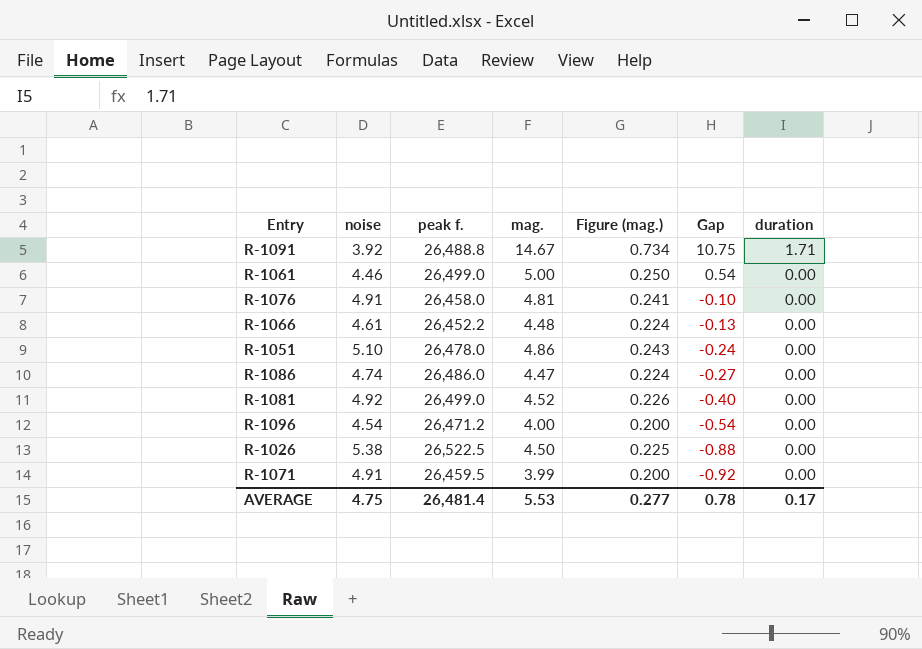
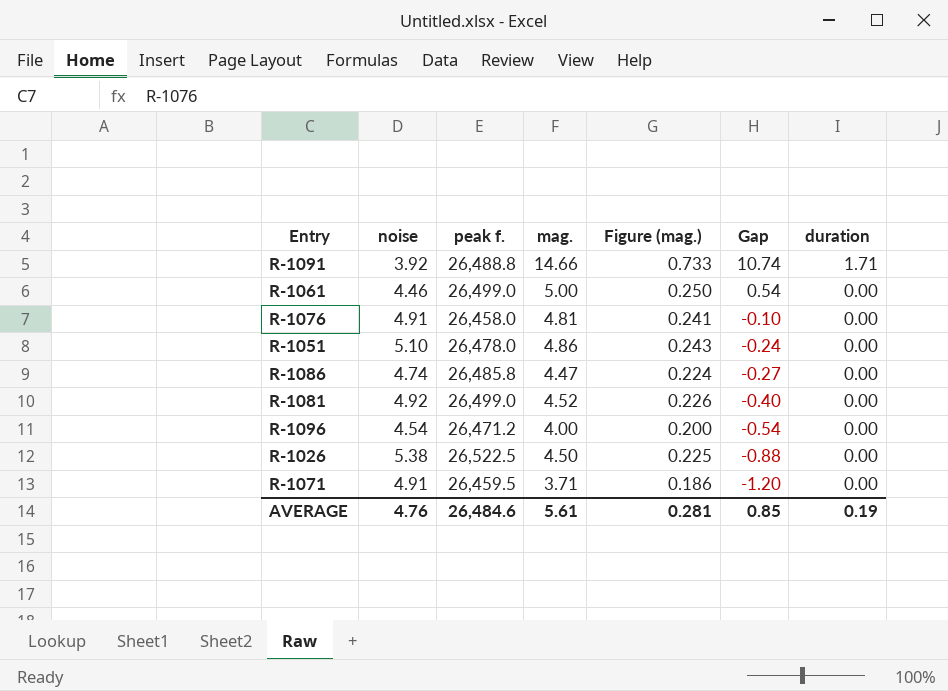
row R-1066: 4.61 | 26,452.2 | 4.48 | 0.224 | -0.13 | 0.00 -> none
R-1091 | mag.: 14.67 -> 14.66
R-1091 | Figure (mag.): 0.734 -> 0.733
R-1091 | Gap: 10.75 -> 10.74
R-1086 | peak f.: 26,486.0 -> 26,485.8
R-1071 | mag.: 3.99 -> 3.71
R-1071 | Figure (mag.): 0.200 -> 0.186
R-1071 | Gap: -0.92 -> -1.20
AVERAGE | noise: 4.75 -> 4.76
AVERAGE | peak f.: 26,481.4 -> 26,484.6
AVERAGE | mag.: 5.53 -> 5.61
AVERAGE | Figure (mag.): 0.277 -> 0.281
AVERAGE | Gap: 0.78 -> 0.85
AVERAGE | duration: 0.17 -> 0.19

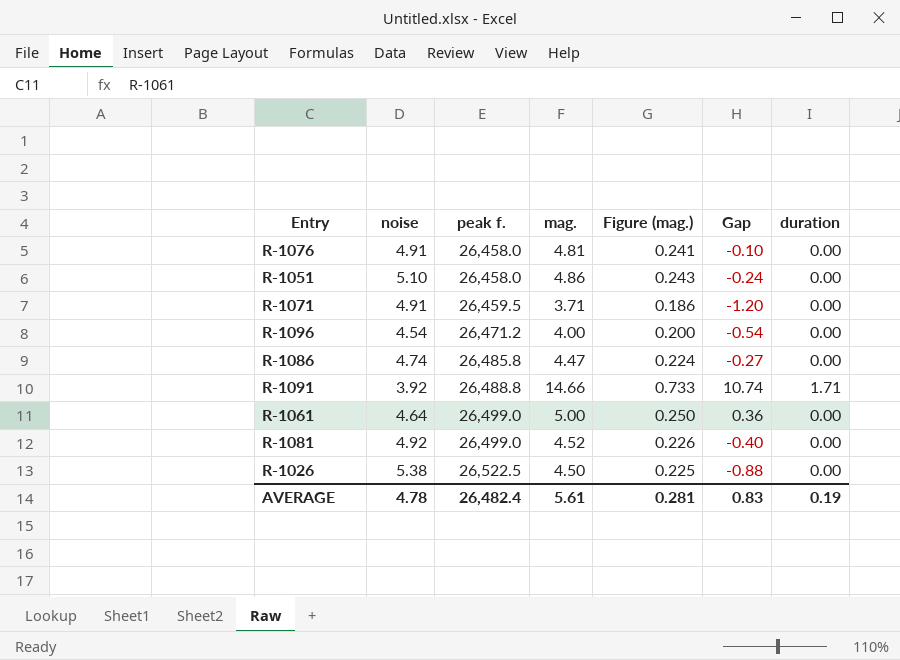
row order: Gap descending -> peak f. ascending
R-1051 | peak f.: 26,478.0 -> 26,458.0
R-1061 | noise: 4.46 -> 4.64
R-1061 | Gap: 0.54 -> 0.36
AVERAGE | noise: 4.76 -> 4.78
AVERAGE | peak f.: 26,484.6 -> 26,482.4
AVERAGE | Gap: 0.85 -> 0.83

